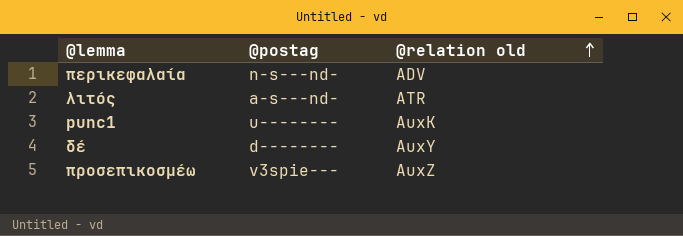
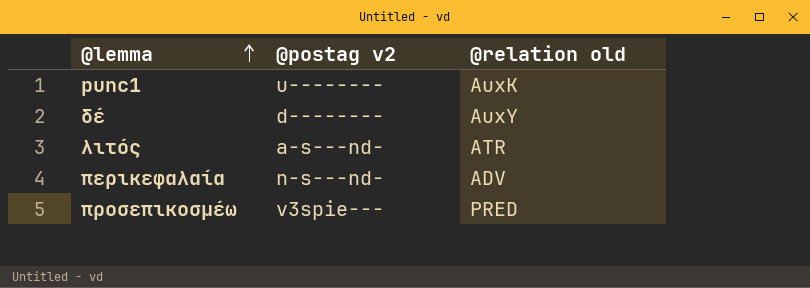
row order: @relation old ascending -> @lemma ascending
column name: @postag -> @postag v2
προσεπικοσμέω | @relation old: AuxZ -> PRED

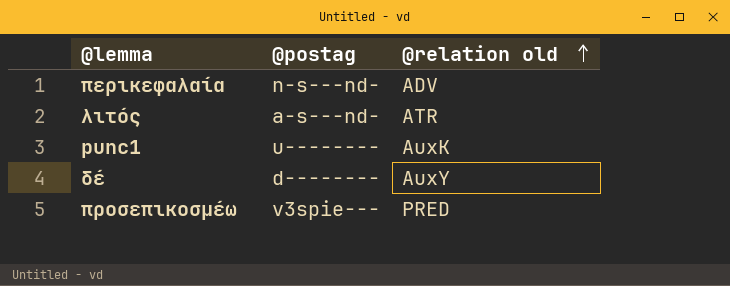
row order: @lemma ascending -> @relation old ascending
column name: @postag v2 -> @postag

